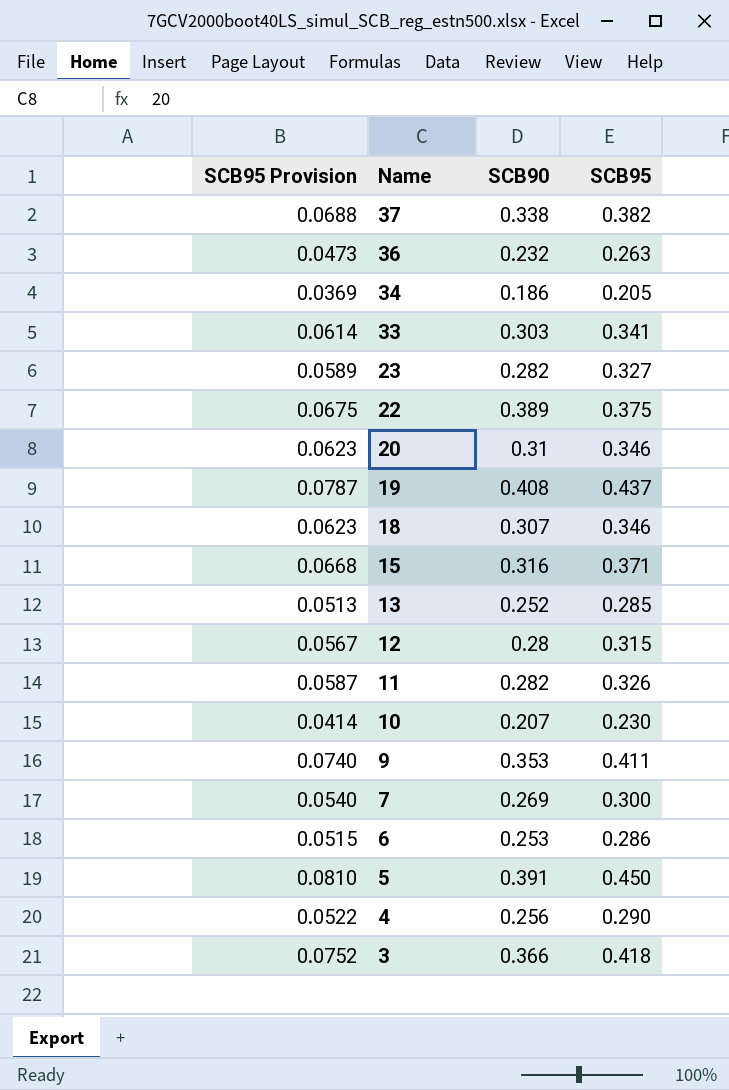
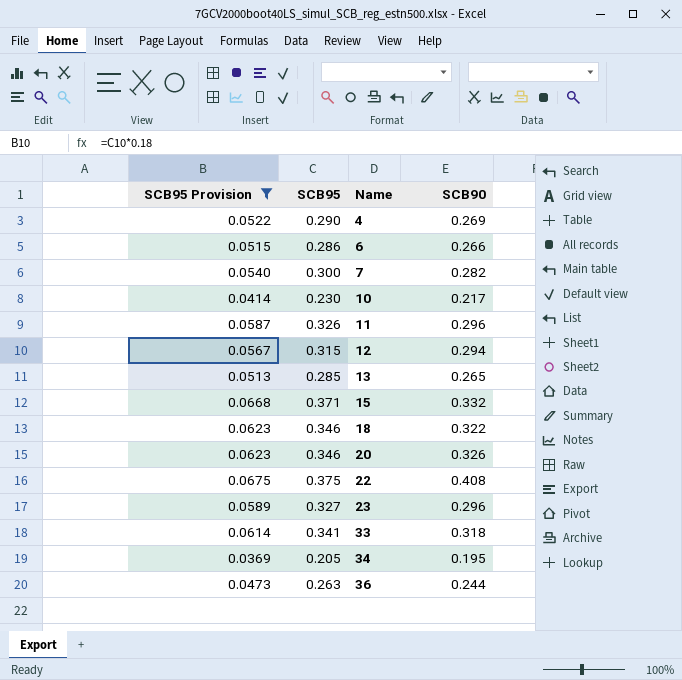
filter: none -> SCB95 Provision <= 0.0675
row order: Name descending -> Name ascending
column SCB95 | position: 4 -> 2
4 | SCB90: 0.256 -> 0.269
6 | SCB90: 0.253 -> 0.266
7 | SCB90: 0.269 -> 0.282
10 | SCB90: 0.207 -> 0.217
11 | SCB90: 0.282 -> 0.296
12 | SCB90: 0.28 -> 0.294
13 | SCB90: 0.252 -> 0.265
15 | SCB90: 0.316 -> 0.332
18 | SCB90: 0.307 -> 0.322
20 | SCB90: 0.31 -> 0.326
22 | SCB90: 0.389 -> 0.408
23 | SCB90: 0.282 -> 0.296
33 | SCB90: 0.303 -> 0.318
34 | SCB90: 0.186 -> 0.195
36 | SCB90: 0.232 -> 0.244

